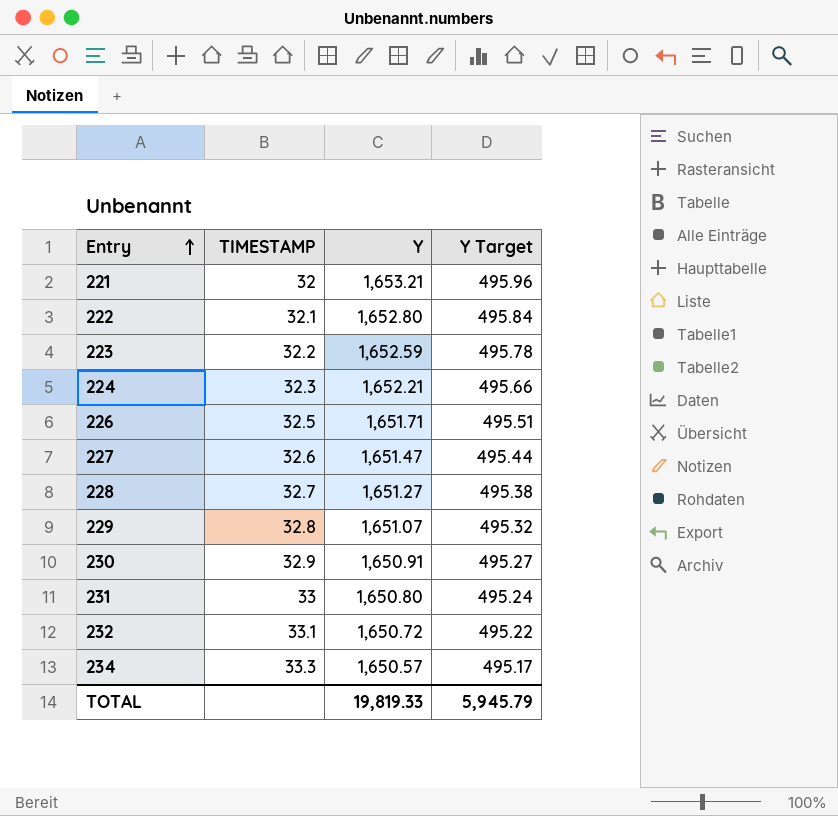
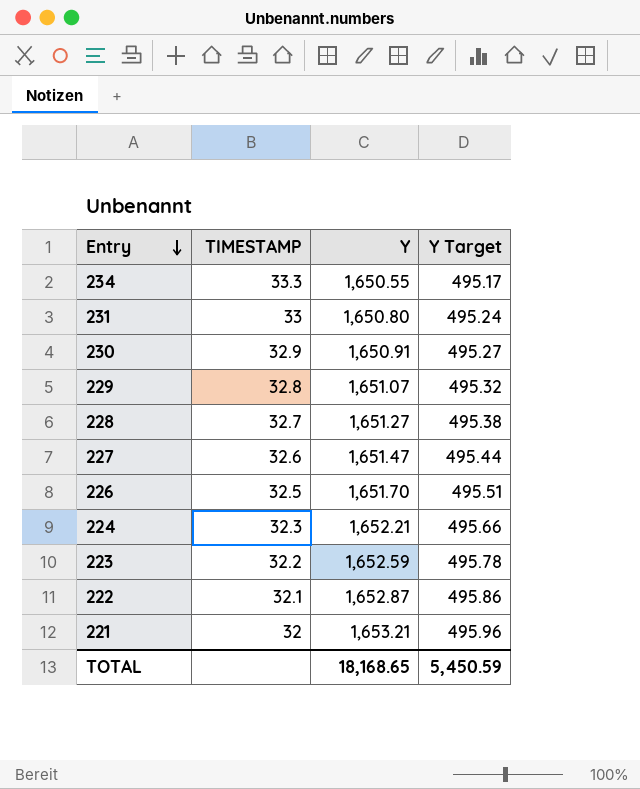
row order: Entry ascending -> Entry descending
row 232: 33.1 | 1,650.72 | 495.22 -> none
234 | Y: 1,650.57 -> 1,650.55
226 | Y: 1,651.71 -> 1,651.70
222 | Y: 1,652.80 -> 1,652.87
222 | Y Target: 495.84 -> 495.86
TOTAL | Y: 19,819.33 -> 18,168.65
TOTAL | Y Target: 5,945.79 -> 5,450.59

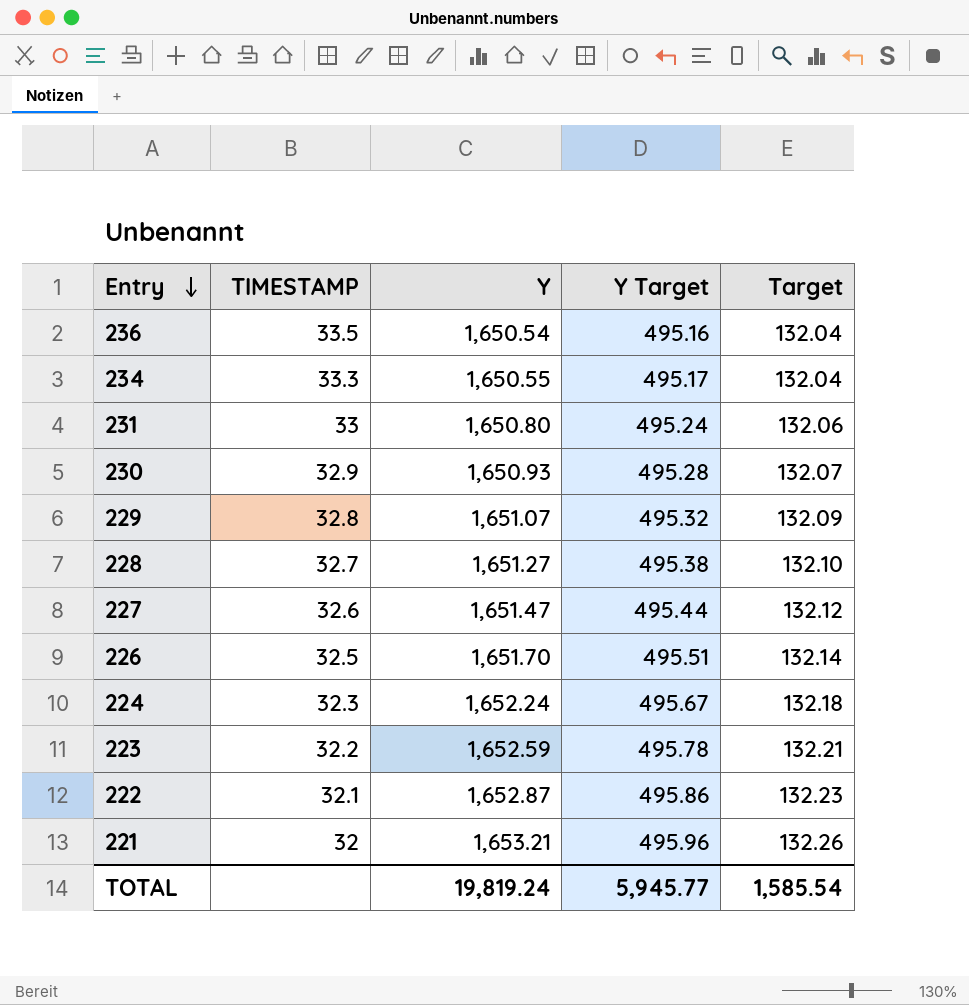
column Target | formula: none -> [Y] * 0.08
row 236: none -> 33.5 | 1,650.54 | 495.16 | 132.04
230 | Y: 1,650.91 -> 1,650.93
230 | Y Target: 495.27 -> 495.28
224 | Y: 1,652.21 -> 1,652.24
224 | Y Target: 495.66 -> 495.67
TOTAL | Y: 18,168.65 -> 19,819.24
TOTAL | Y Target: 5,450.59 -> 5,945.77

